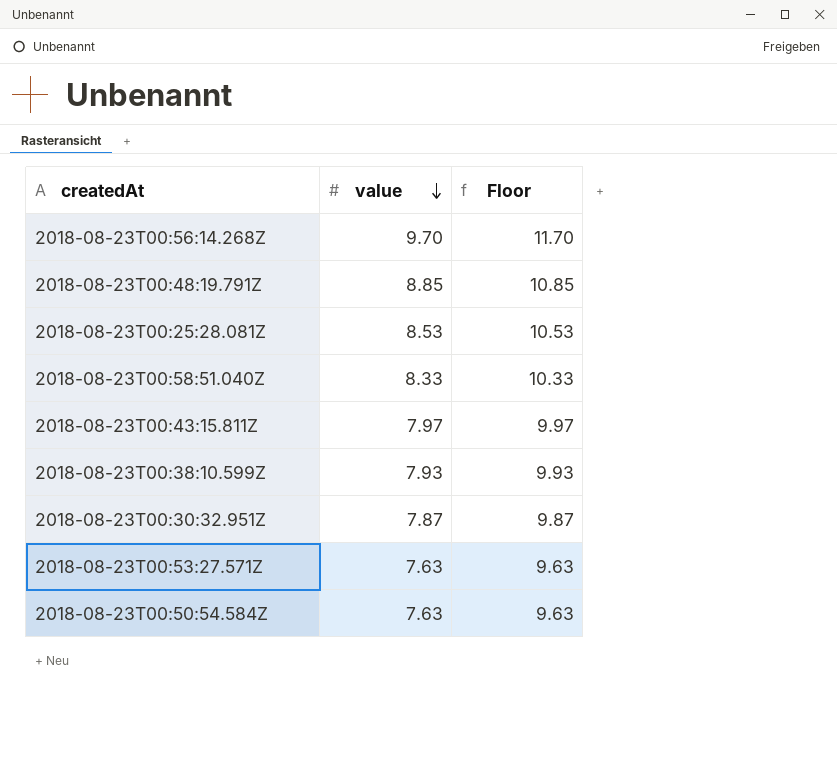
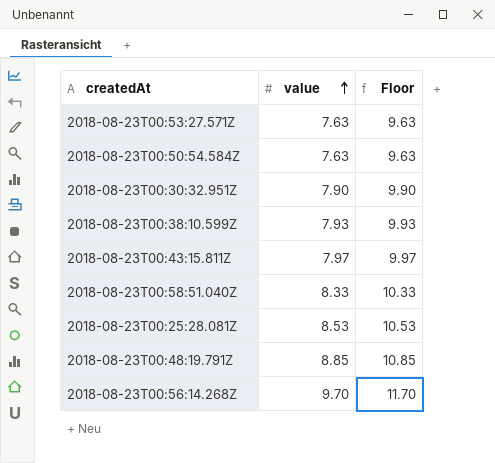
row order: value descending -> value ascending
2018-08-23T00:30:32.951Z | value: 7.87 -> 7.90
2018-08-23T00:30:32.951Z | Floor: 9.87 -> 9.90

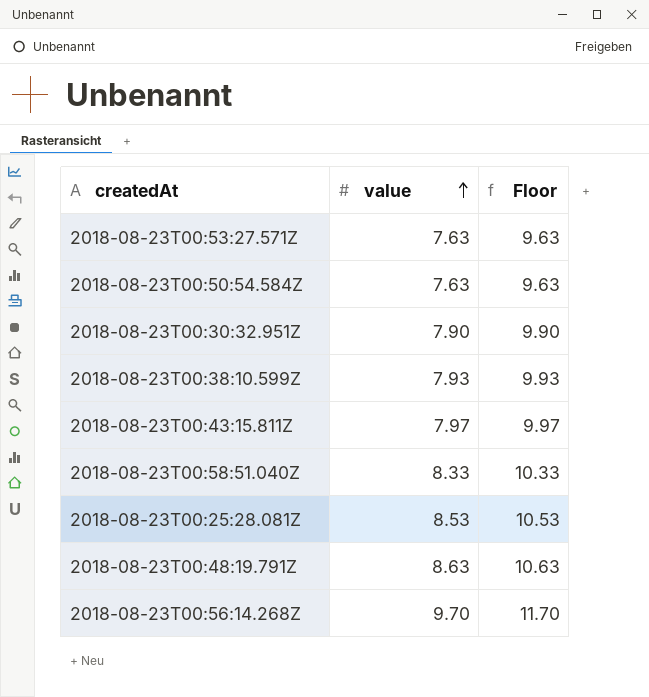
2018-08-23T00:48:19.791Z | value: 8.85 -> 8.63
2018-08-23T00:48:19.791Z | Floor: 10.85 -> 10.63

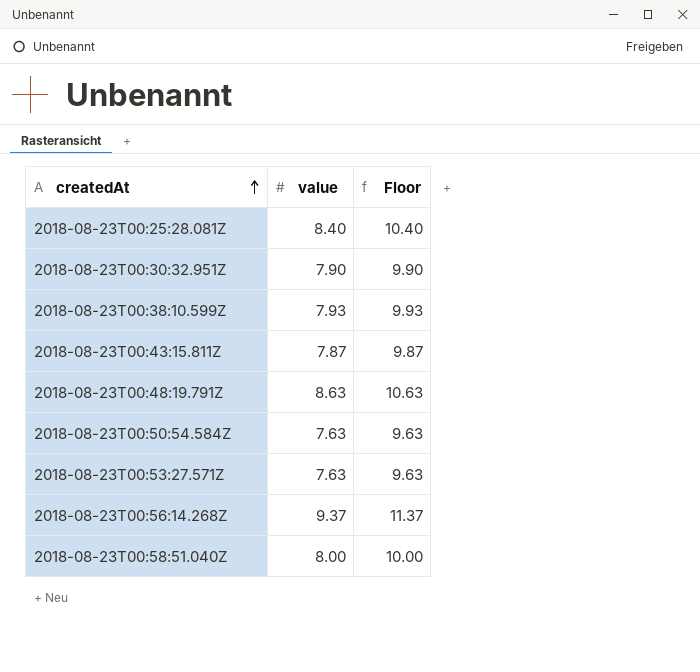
row order: value ascending -> createdAt ascending
2018-08-23T00:25:28.081Z | value: 8.53 -> 8.40
2018-08-23T00:25:28.081Z | Floor: 10.53 -> 10.40
2018-08-23T00:43:15.811Z | value: 7.97 -> 7.87
2018-08-23T00:43:15.811Z | Floor: 9.97 -> 9.87
2018-08-23T00:56:14.268Z | value: 9.70 -> 9.37
2018-08-23T00:56:14.268Z | Floor: 11.70 -> 11.37
2018-08-23T00:58:51.040Z | value: 8.33 -> 8.00
2018-08-23T00:58:51.040Z | Floor: 10.33 -> 10.00

